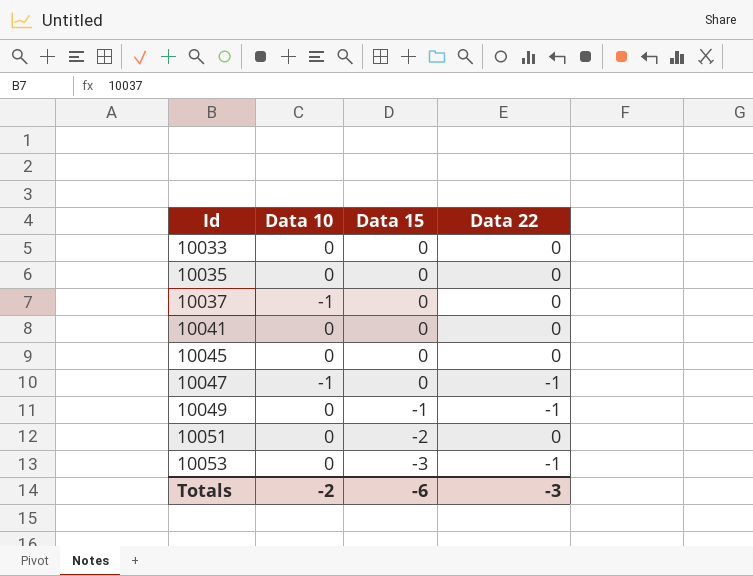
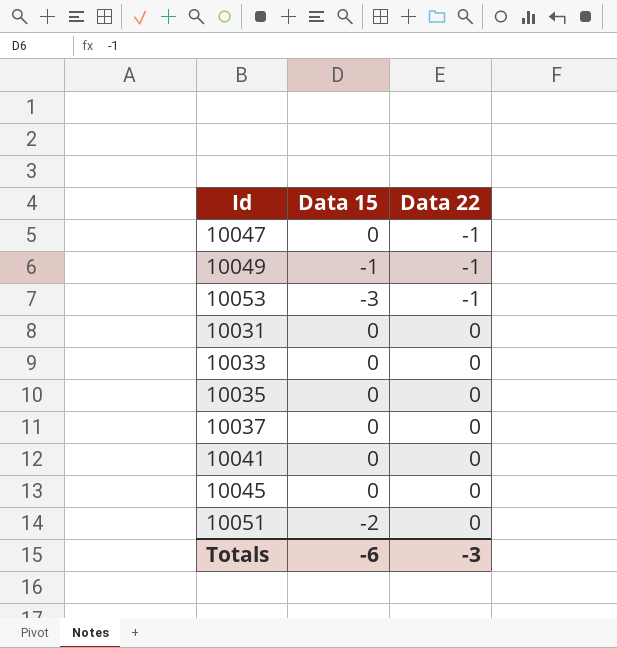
row order: Id ascending -> Data 22 ascending
column Data 10 | position: 2 -> none
row 10031: none -> 0 | 0

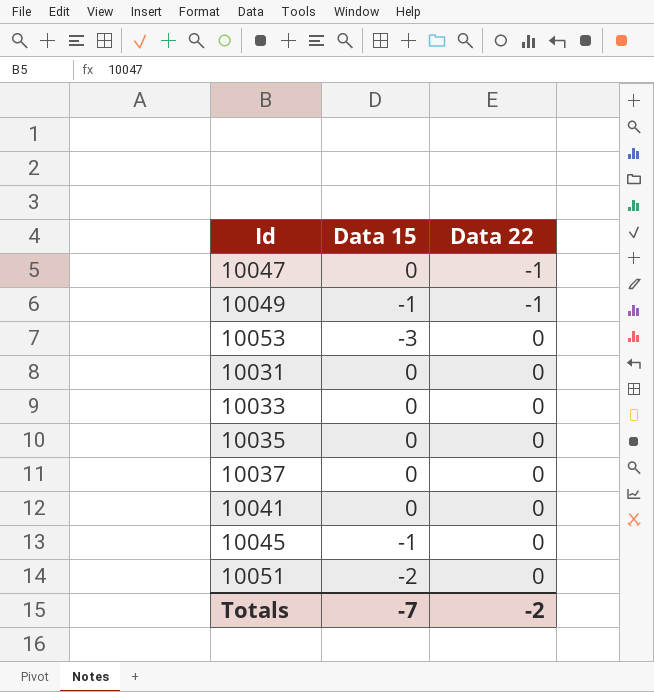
10053 | Data 22: -1 -> 0
10045 | Data 15: 0 -> -1
Totals | Data 15: -6 -> -7
Totals | Data 22: -3 -> -2

